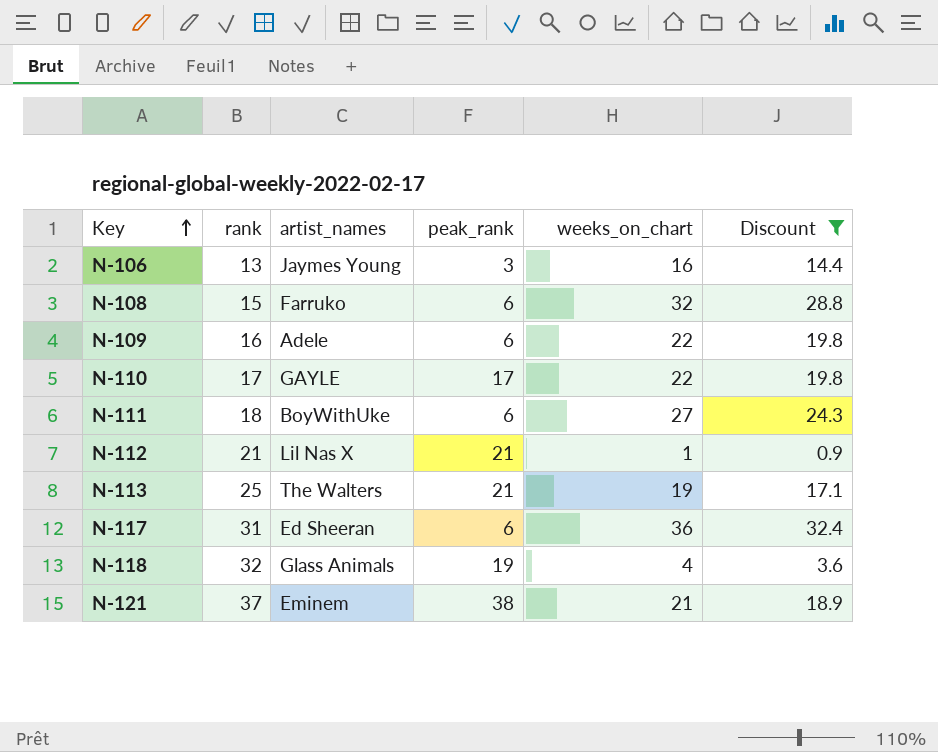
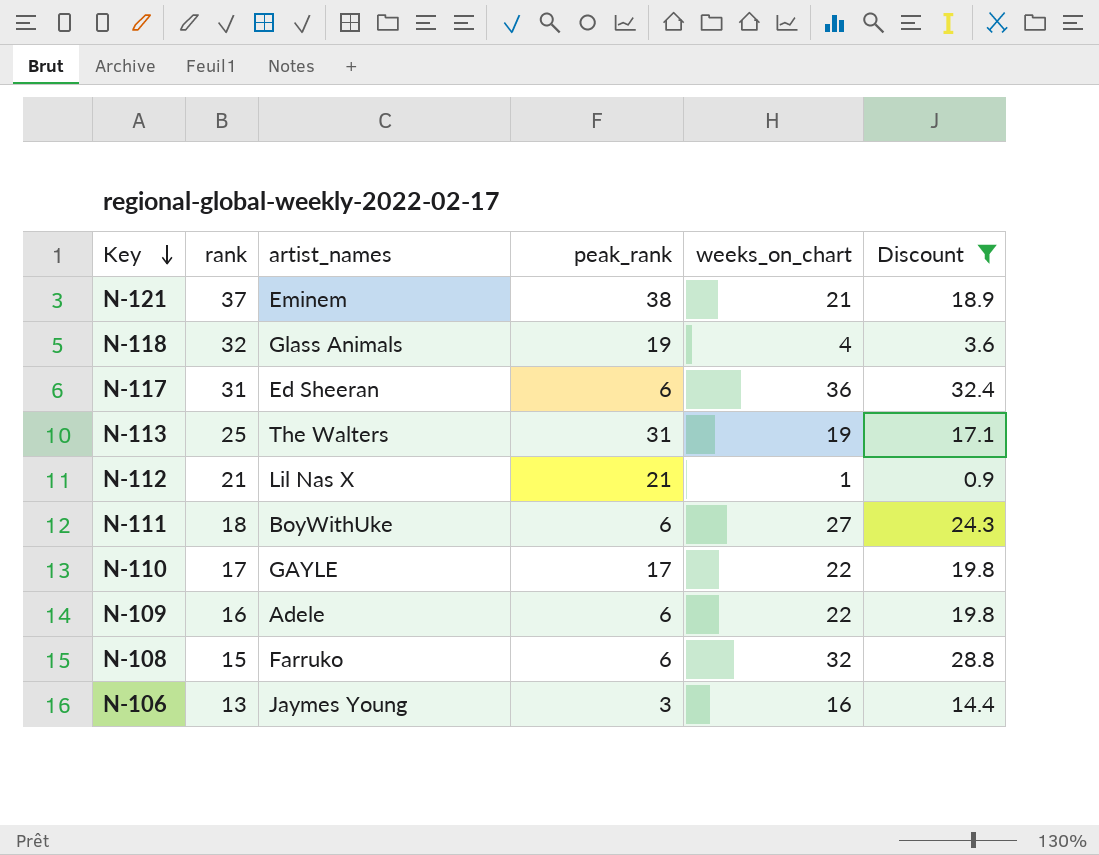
row order: Key ascending -> Key descending
N-113 | peak_rank: 21 -> 31

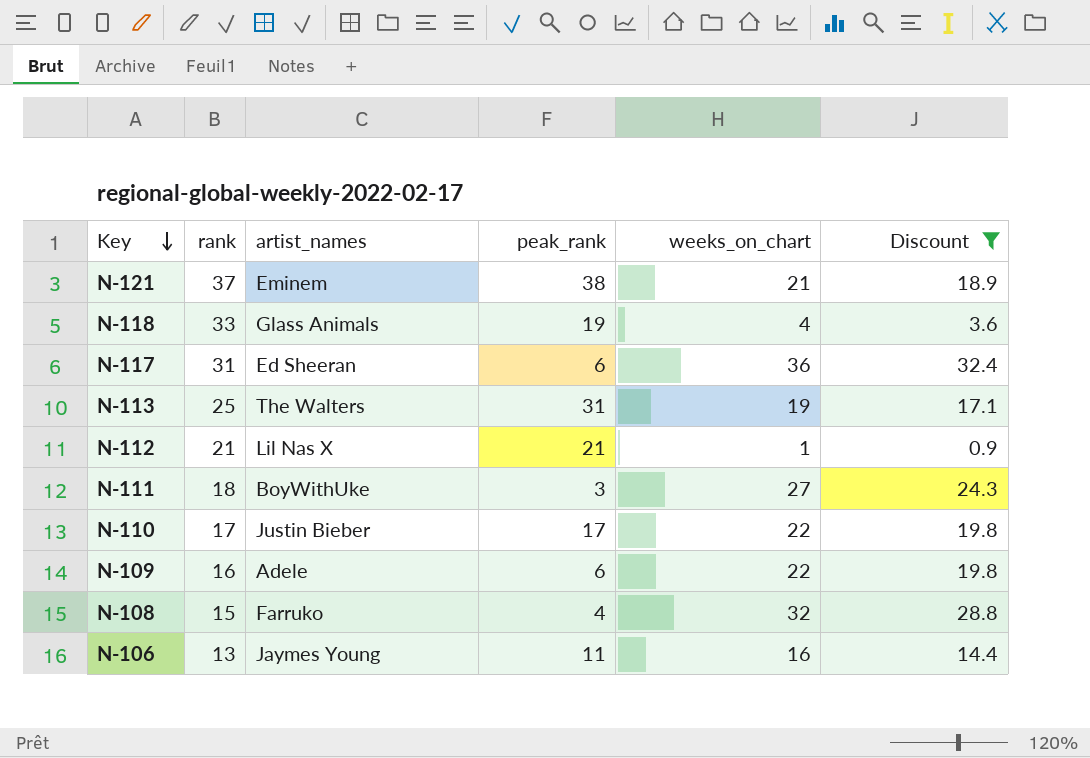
N-118 | rank: 32 -> 33
N-111 | peak_rank: 6 -> 3
N-110 | artist_names: GAYLE -> Justin Bieber
N-108 | peak_rank: 6 -> 4
N-106 | peak_rank: 3 -> 11

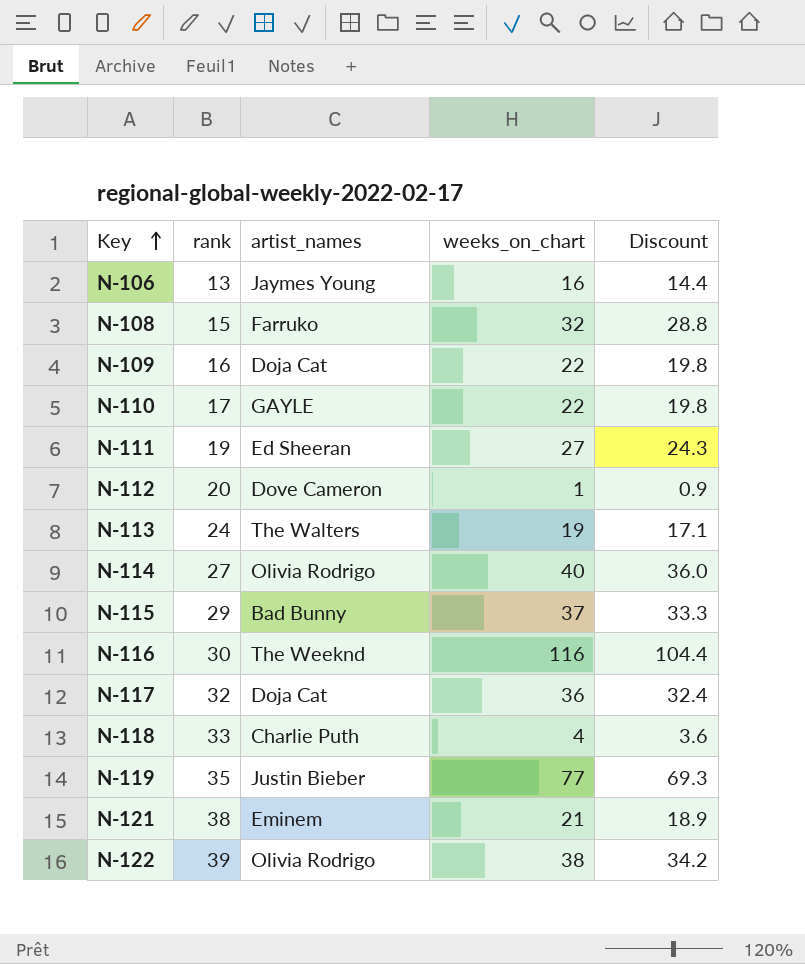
filter: Discount <= 32.4 -> none
row order: Key descending -> Key ascending
column peak_rank | position: 4 -> none
N-109 | artist_names: Adele -> Doja Cat
N-110 | artist_names: Justin Bieber -> GAYLE
N-111 | rank: 18 -> 19
N-111 | artist_names: BoyWithUke -> Ed Sheeran
N-112 | rank: 21 -> 20
N-112 | artist_names: Lil Nas X -> Dove Cameron
N-113 | rank: 25 -> 24
N-117 | rank: 31 -> 32
N-117 | artist_names: Ed Sheeran -> Doja Cat
N-118 | artist_names: Glass Animals -> Charlie Puth
N-121 | rank: 37 -> 38

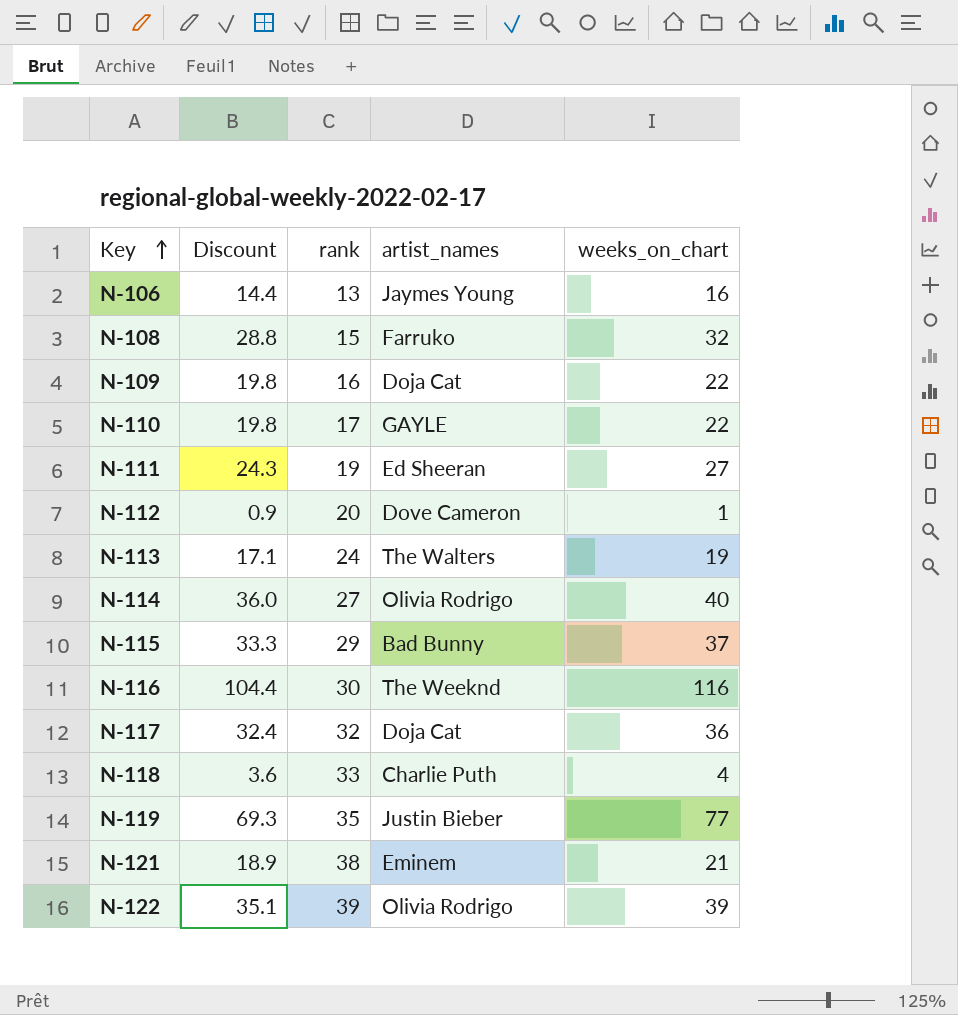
column Discount | position: 5 -> 2
N-122 | Discount: 34.2 -> 35.1
N-122 | weeks_on_chart: 38 -> 39

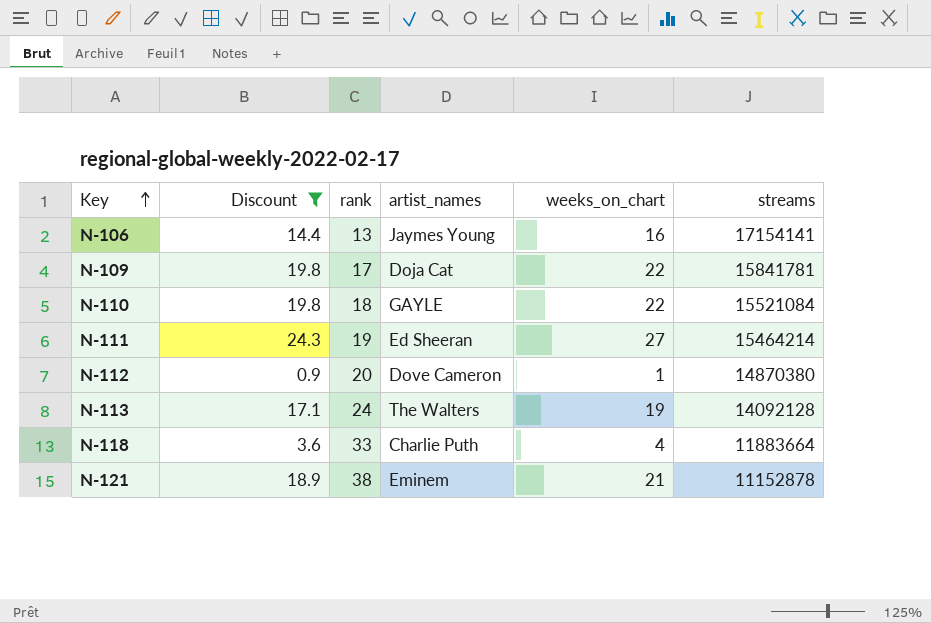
filter: none -> Discount <= 24.3
column streams | position: none -> 6
N-109 | rank: 16 -> 17
N-110 | rank: 17 -> 18

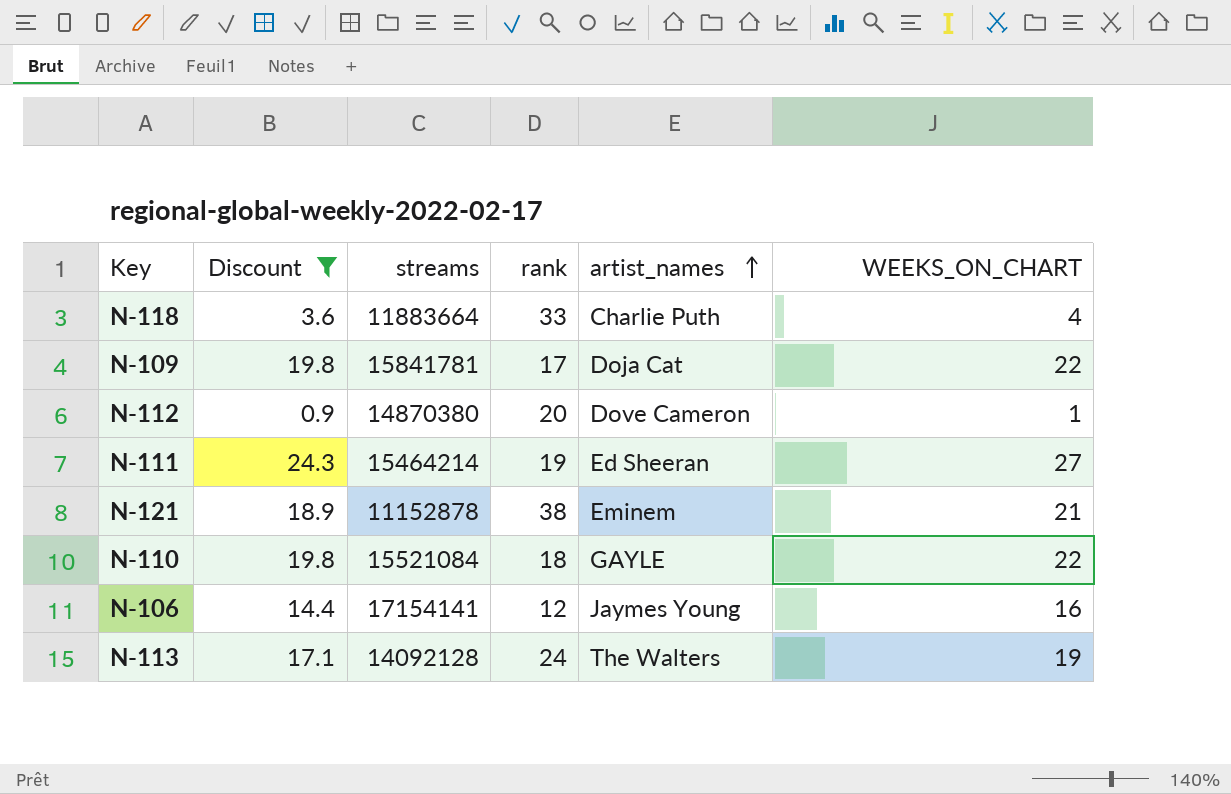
row order: Key ascending -> artist_names ascending
column streams | position: 6 -> 3
column name: weeks_on_chart -> WEEKS_ON_CHART
N-106 | rank: 13 -> 12

